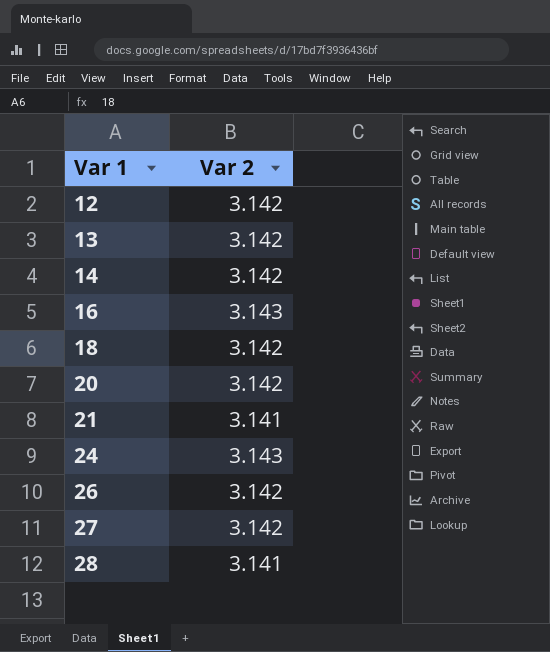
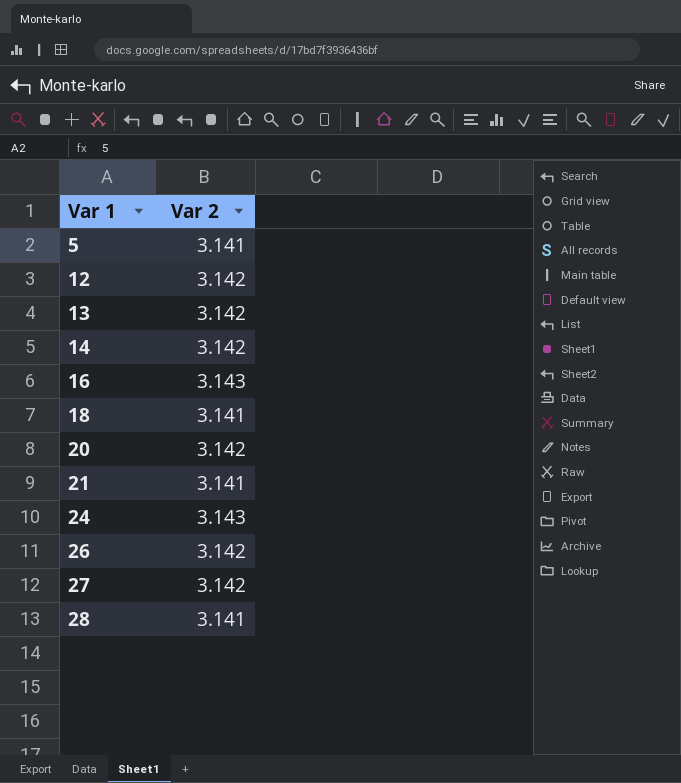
row 5: none -> 3.141
18 | Var 2: 3.142 -> 3.141

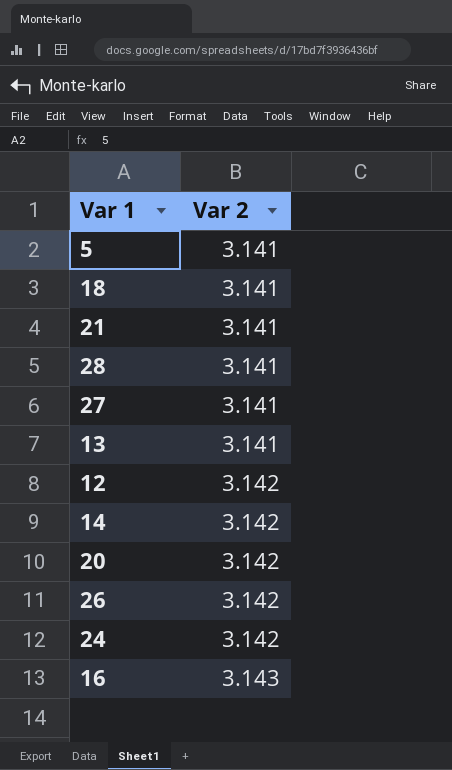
row order: Var 1 ascending -> Var 2 ascending
27 | Var 2: 3.142 -> 3.141
13 | Var 2: 3.142 -> 3.141
24 | Var 2: 3.143 -> 3.142

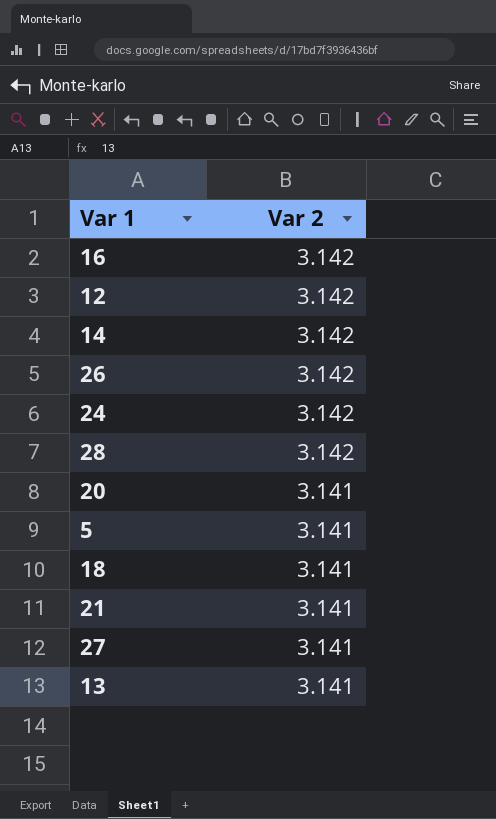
row order: Var 2 ascending -> Var 2 descending
16 | Var 2: 3.143 -> 3.142
28 | Var 2: 3.141 -> 3.142
20 | Var 2: 3.142 -> 3.141

